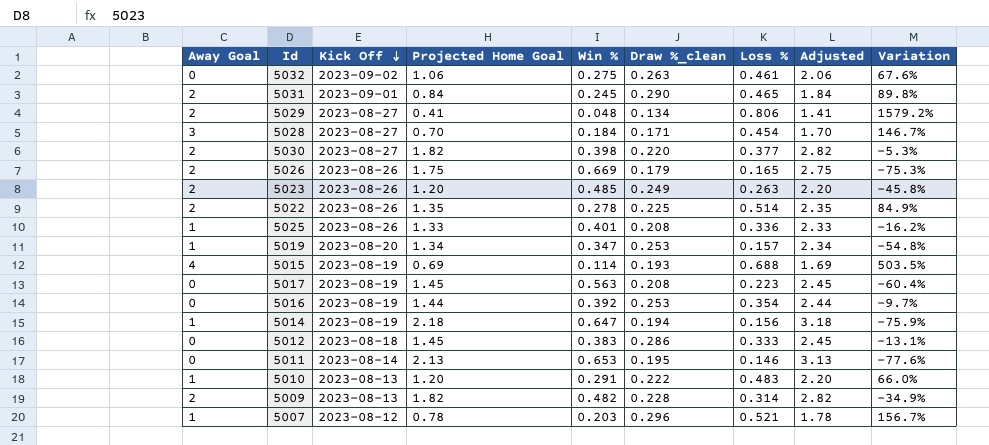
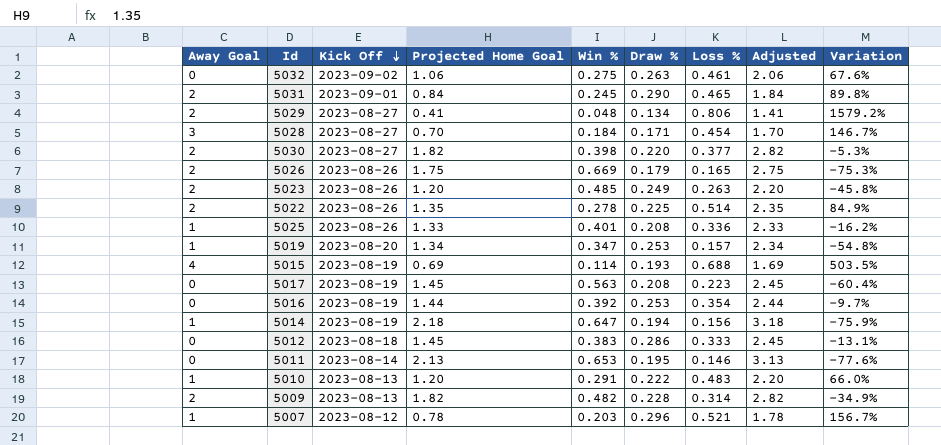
column name: Draw %_clean -> Draw %

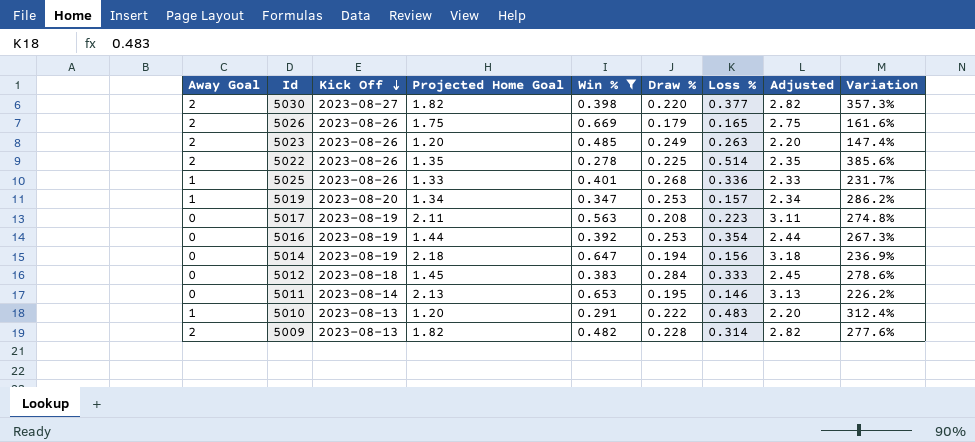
filter: none -> Win % >= 0.278
column Variation | formula: ([Loss %] - [Win %]) / [Win %] -> ([Projected Home Goal] - [Win %]) / [Win %]
5025 | Draw %: 0.208 -> 0.268
5017 | Projected Home Goal: 1.45 -> 2.11
5017 | Adjusted: 2.45 -> 3.11
5014 | Away Goal: 1 -> 0
5012 | Draw %: 0.286 -> 0.284

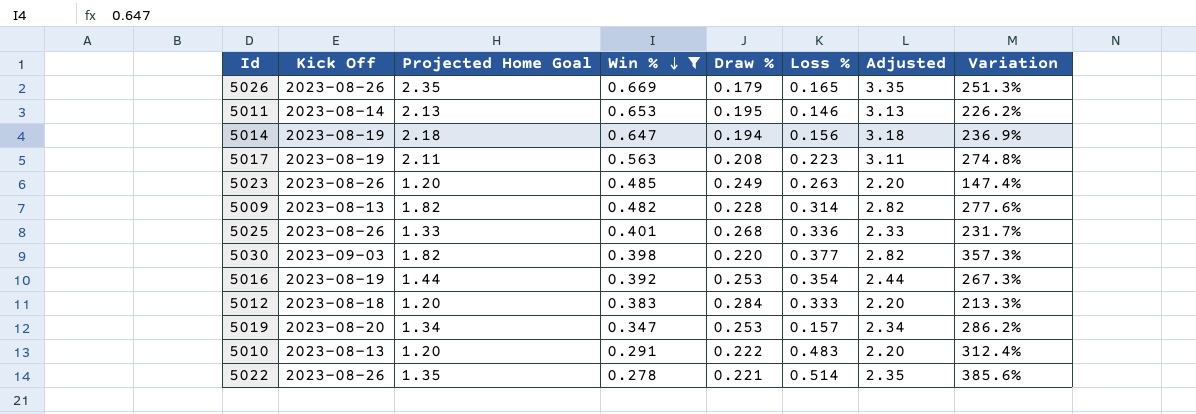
row order: Kick Off descending -> Win % descending
column Away Goal | position: 1 -> none
5026 | Projected Home Goal: 1.75 -> 2.35
5026 | Adjusted: 2.75 -> 3.35
5026 | Variation: 161.6% -> 251.3%
5030 | Kick Off: 2023-08-27 -> 2023-09-03
5012 | Projected Home Goal: 1.45 -> 1.20
5012 | Adjusted: 2.45 -> 2.20
5012 | Variation: 278.6% -> 213.3%
5022 | Draw %: 0.225 -> 0.221

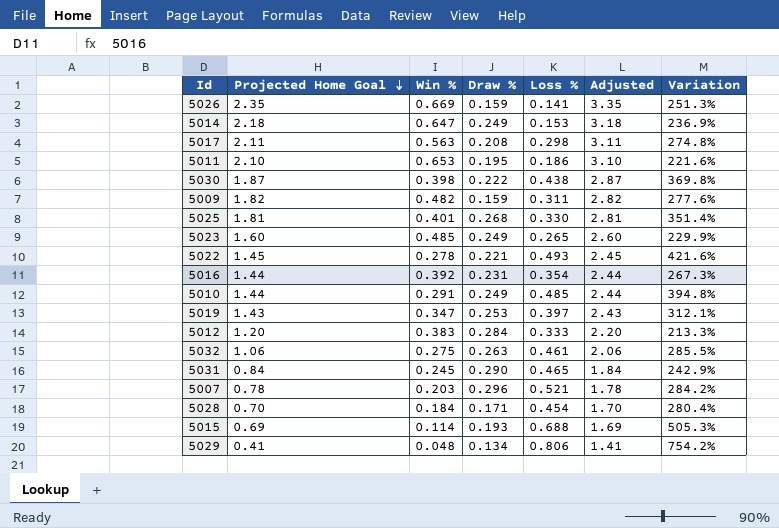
filter: Win % >= 0.278 -> none
row order: Win % descending -> Projected Home Goal descending
column Kick Off | position: 2 -> none
5026 | Draw %: 0.179 -> 0.159
5026 | Loss %: 0.165 -> 0.141
5014 | Draw %: 0.194 -> 0.249
5014 | Loss %: 0.156 -> 0.153
5017 | Loss %: 0.223 -> 0.298
5011 | Projected Home Goal: 2.13 -> 2.10
5011 | Loss %: 0.146 -> 0.186
5011 | Adjusted: 3.13 -> 3.10
5011 | Variation: 226.2% -> 221.6%
5030 | Projected Home Goal: 1.82 -> 1.87
5030 | Draw %: 0.220 -> 0.222
5030 | Loss %: 0.377 -> 0.438
5030 | Adjusted: 2.82 -> 2.87
5030 | Variation: 357.3% -> 369.8%
5009 | Draw %: 0.228 -> 0.159
5009 | Loss %: 0.314 -> 0.311
5025 | Projected Home Goal: 1.33 -> 1.81
5025 | Loss %: 0.336 -> 0.330
5025 | Adjusted: 2.33 -> 2.81
5025 | Variation: 231.7% -> 351.4%
5023 | Projected Home Goal: 1.20 -> 1.60
5023 | Loss %: 0.263 -> 0.265
5023 | Adjusted: 2.20 -> 2.60
5023 | Variation: 147.4% -> 229.9%
5022 | Projected Home Goal: 1.35 -> 1.45
5022 | Loss %: 0.514 -> 0.493
5022 | Adjusted: 2.35 -> 2.45
5022 | Variation: 385.6% -> 421.6%
5016 | Draw %: 0.253 -> 0.231
5010 | Projected Home Goal: 1.20 -> 1.44
5010 | Draw %: 0.222 -> 0.249
5010 | Loss %: 0.483 -> 0.485
5010 | Adjusted: 2.20 -> 2.44
5010 | Variation: 312.4% -> 394.8%
5019 | Projected Home Goal: 1.34 -> 1.43
5019 | Loss %: 0.157 -> 0.397
5019 | Adjusted: 2.34 -> 2.43
5019 | Variation: 286.2% -> 312.1%

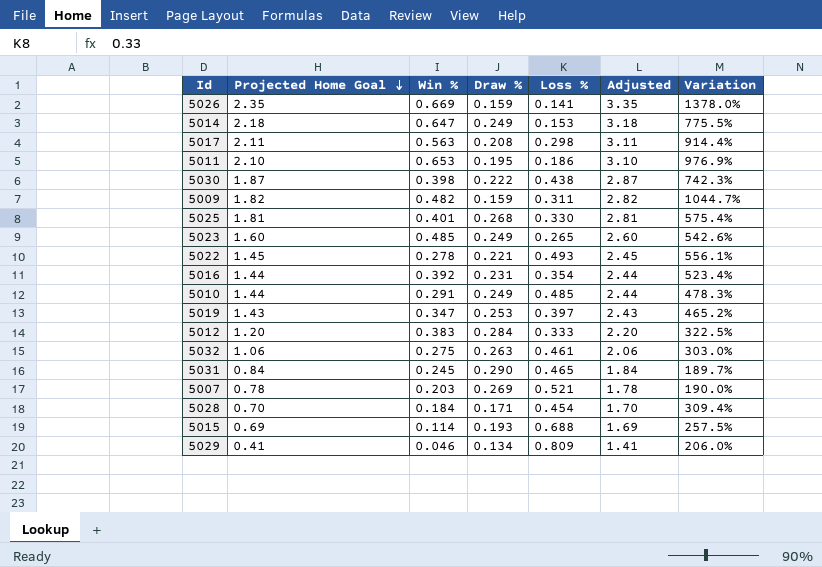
column Variation | formula: ([Projected Home Goal] - [Win %]) / [Win %] -> ([Projected Home Goal] - [Draw %]) / [Draw %]
5007 | Draw %: 0.296 -> 0.269
5029 | Win %: 0.048 -> 0.046
5029 | Loss %: 0.806 -> 0.809

